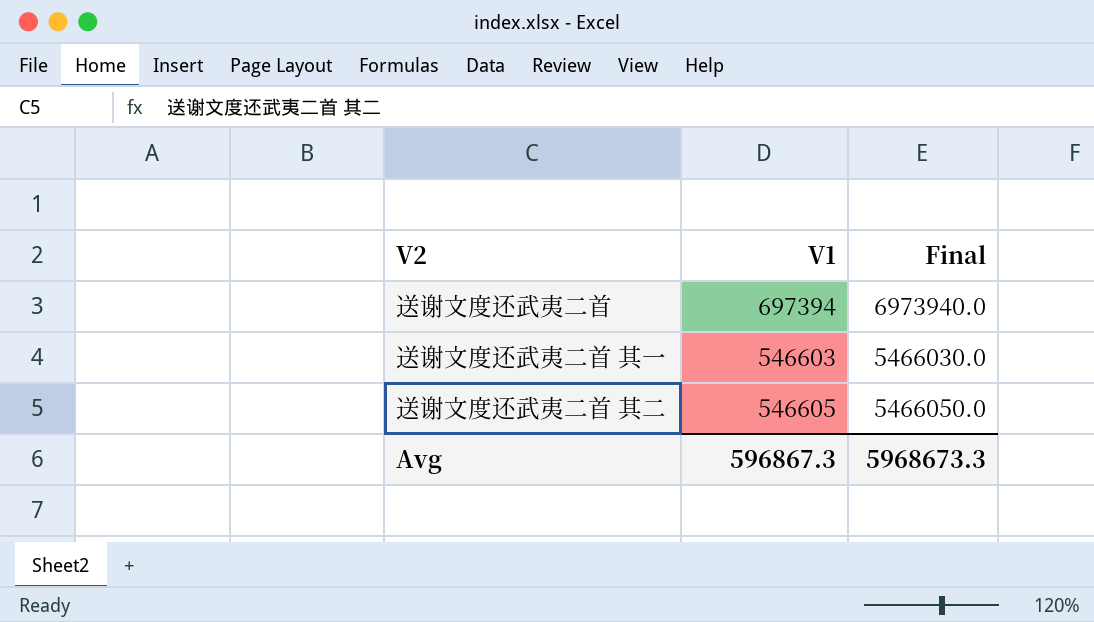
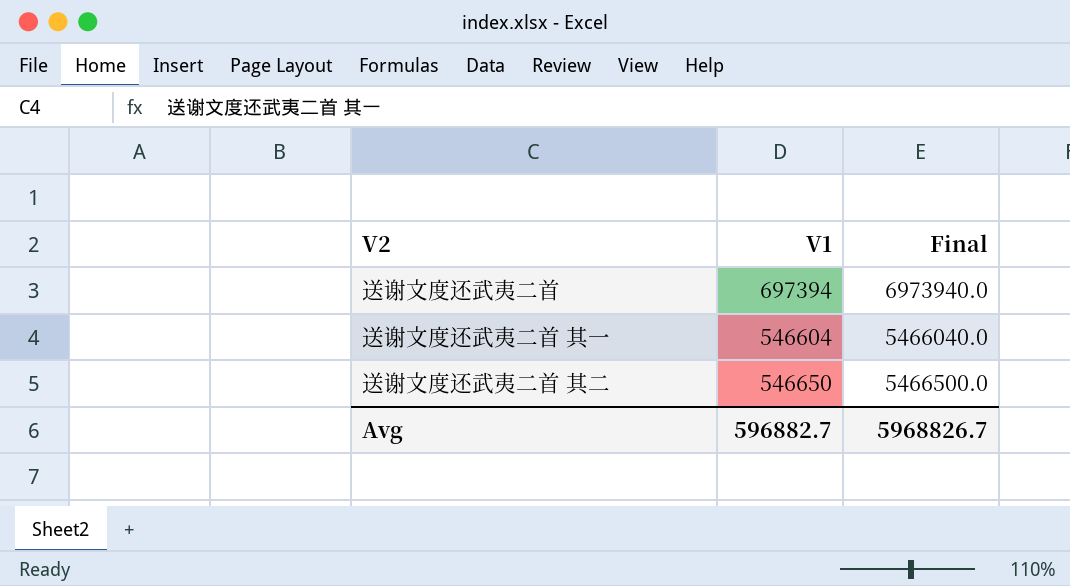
送谢文度还武夷二首 其一 | V1: 546603 -> 546604
送谢文度还武夷二首 其一 | Final: 5466030.0 -> 5466040.0
送谢文度还武夷二首 其二 | V1: 546605 -> 546650
送谢文度还武夷二首 其二 | Final: 5466050.0 -> 5466500.0
Avg | V1: 596867.3 -> 596882.7
Avg | Final: 5968673.3 -> 5968826.7

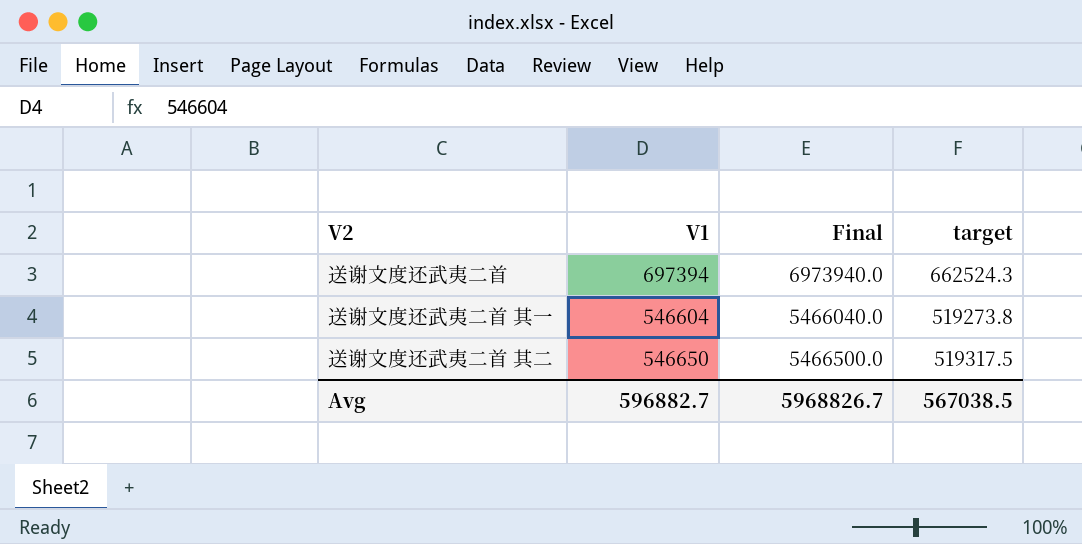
column target | formula: none -> [V1] * 0.95

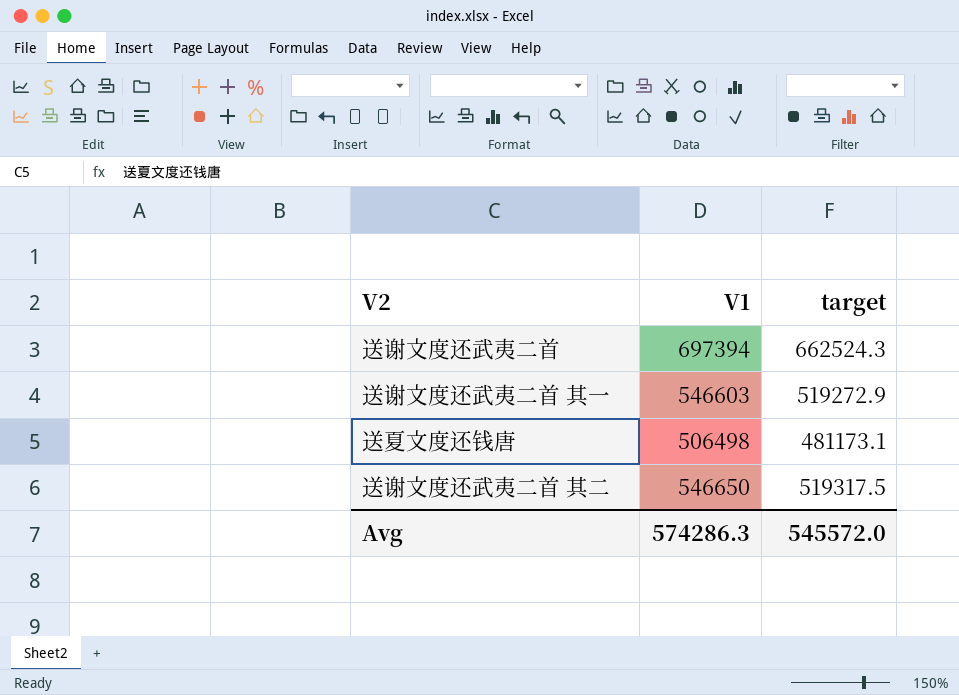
column Final | formula: [V1] * 10 -> none
送谢文度还武夷二首 其一 | V1: 546604 -> 546603
送谢文度还武夷二首 其一 | target: 519273.8 -> 519272.9
row 送夏文度还钱唐: none -> 506498 | 481173.1
Avg | V1: 596882.7 -> 574286.3
Avg | target: 567038.5 -> 545572.0

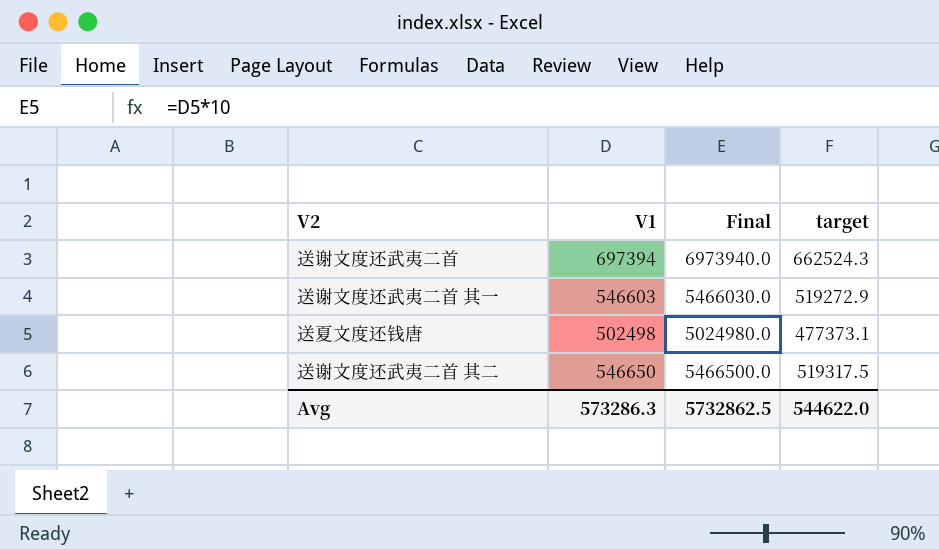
column Final | formula: none -> [V1] * 10
送夏文度还钱唐 | V1: 506498 -> 502498
送夏文度还钱唐 | target: 481173.1 -> 477373.1
Avg | V1: 574286.3 -> 573286.3
Avg | target: 545572.0 -> 544622.0

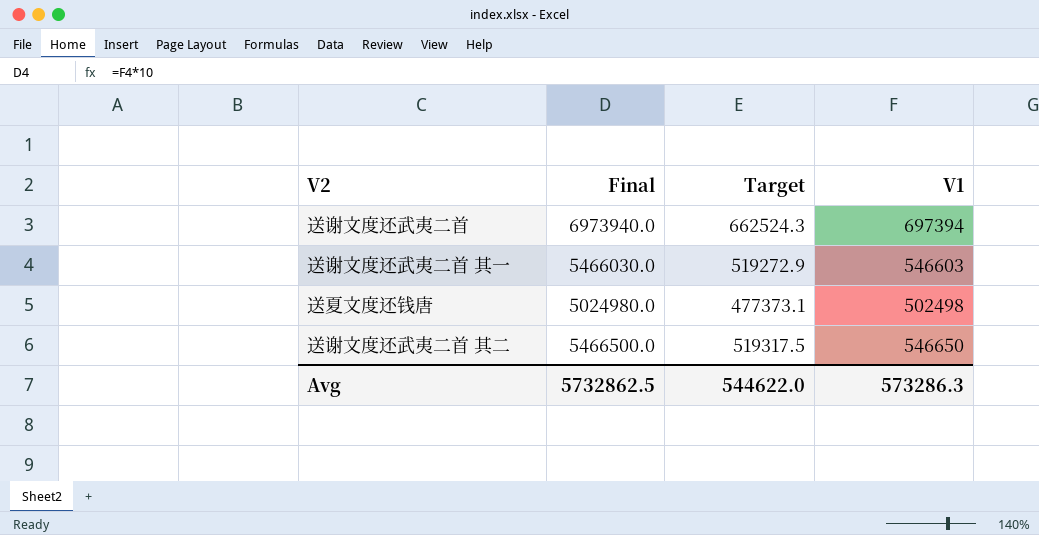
column name: target -> Target
column V1 | position: 2 -> 4

